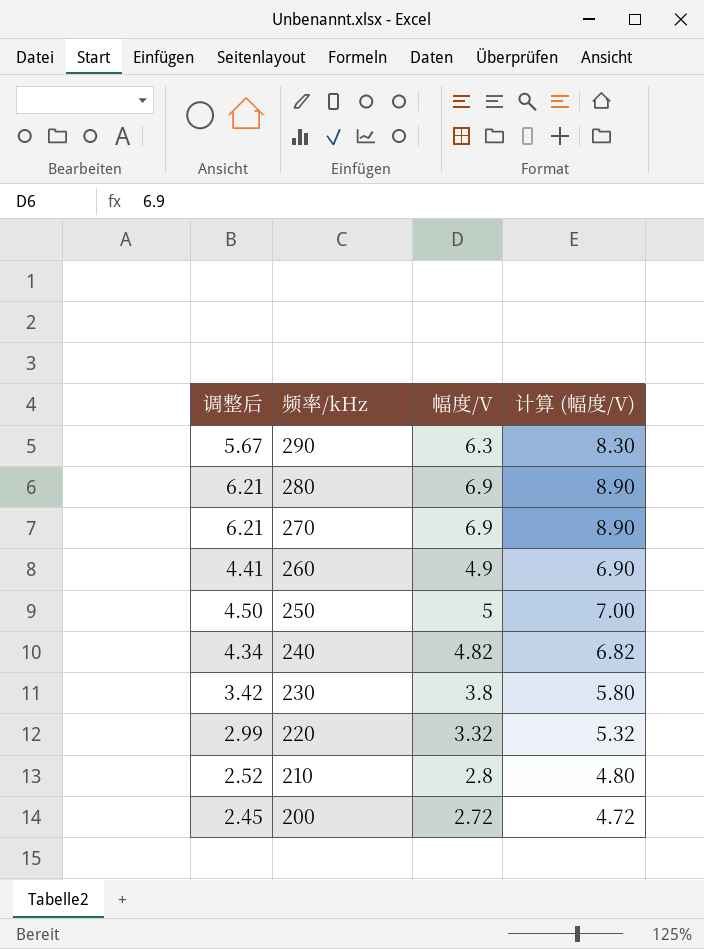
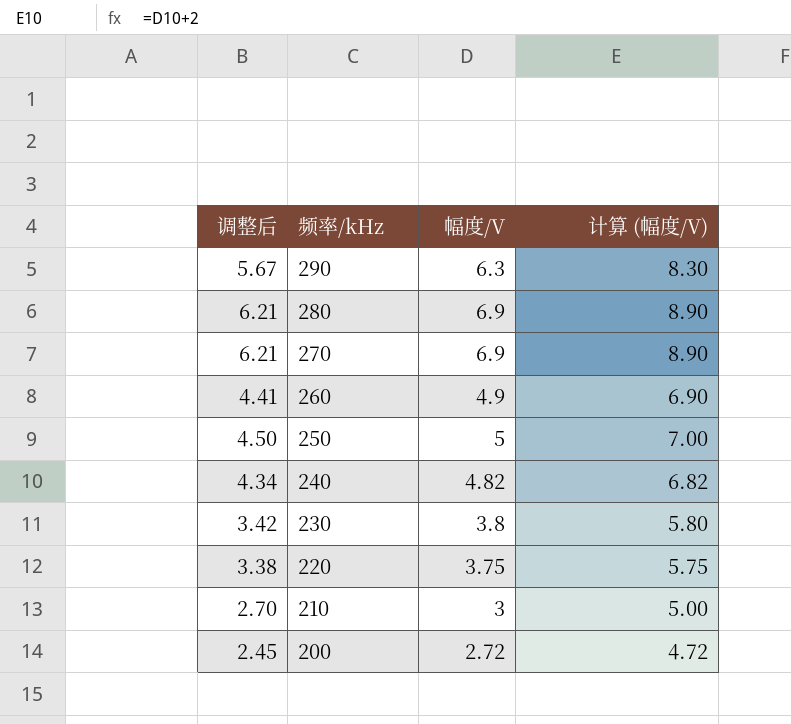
220 | 调整后: 2.99 -> 3.38
220 | 幅度/V: 3.32 -> 3.75
220 | 计算 (幅度/V): 5.32 -> 5.75
210 | 调整后: 2.52 -> 2.70
210 | 幅度/V: 2.8 -> 3
210 | 计算 (幅度/V): 4.80 -> 5.00

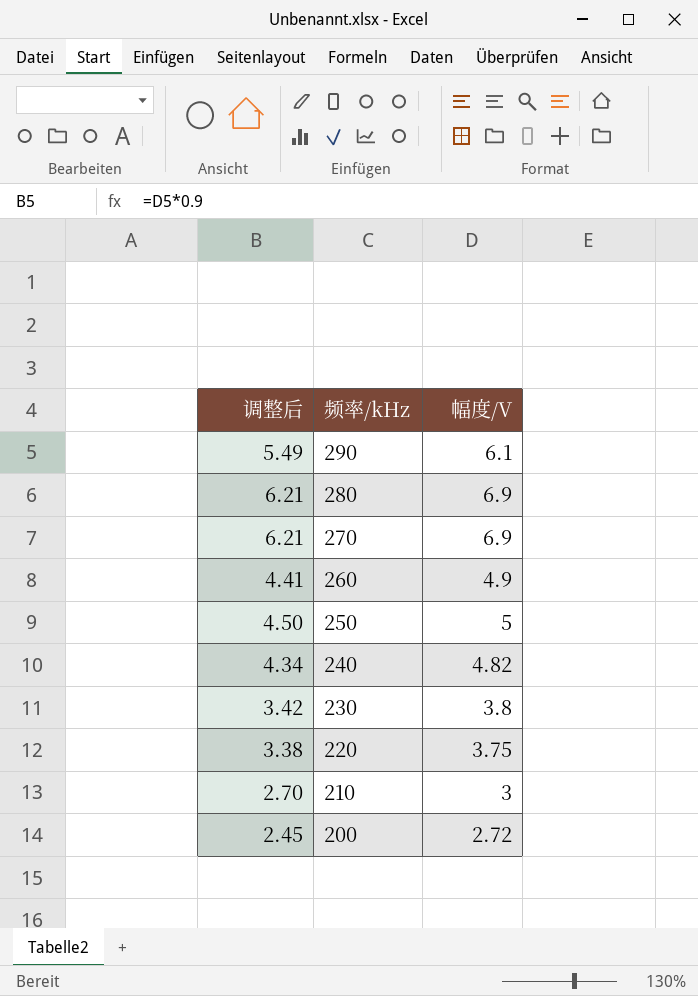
column 计算 (幅度/V) | formula: [幅度/V] + 2 -> none
290 | 调整后: 5.67 -> 5.49
290 | 幅度/V: 6.3 -> 6.1

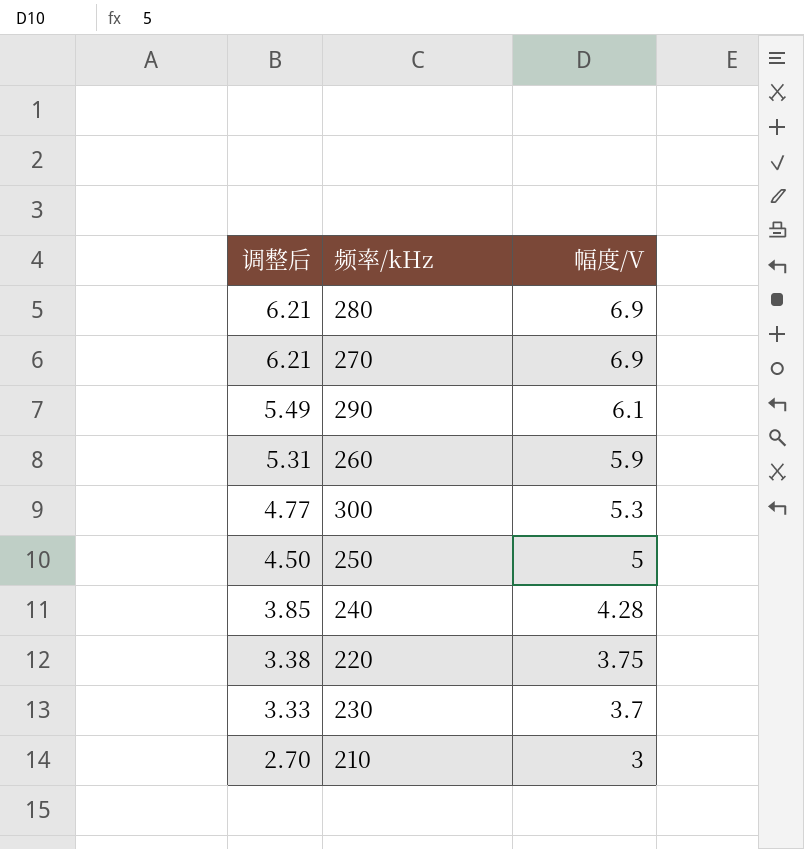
row order: 频率/kHz descending -> 调整后 descending
row 200: 2.45 | 2.72 -> none
260 | 调整后: 4.41 -> 5.31
260 | 幅度/V: 4.9 -> 5.9
row 300: none -> 4.77 | 5.3
240 | 调整后: 4.34 -> 3.85
240 | 幅度/V: 4.82 -> 4.28
230 | 调整后: 3.42 -> 3.33
230 | 幅度/V: 3.8 -> 3.7

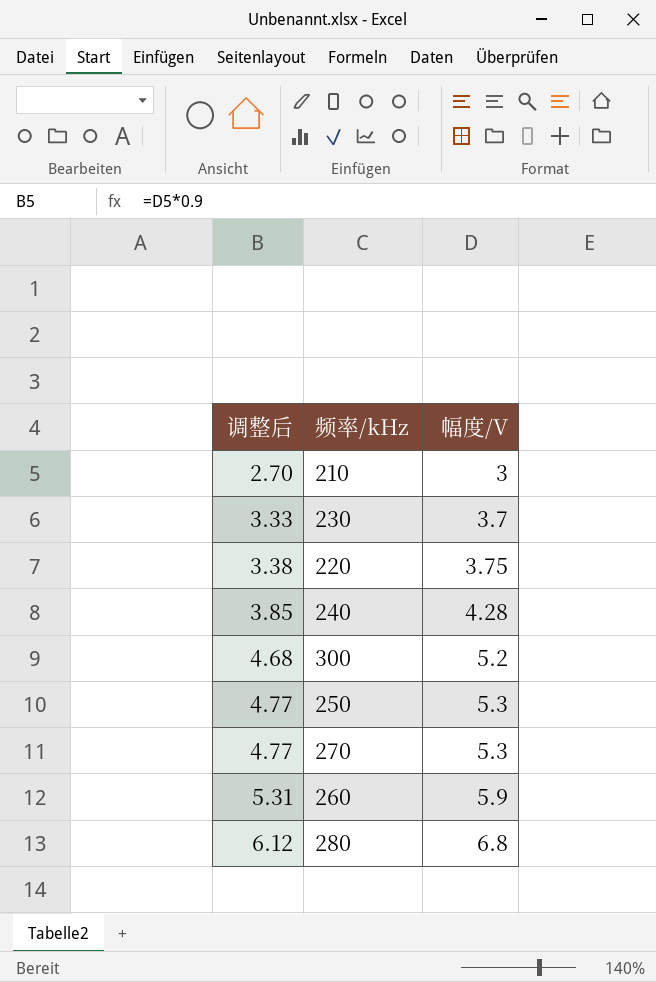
row order: 调整后 descending -> 调整后 ascending
row 290: 5.49 | 6.1 -> none
300 | 调整后: 4.77 -> 4.68
300 | 幅度/V: 5.3 -> 5.2
250 | 调整后: 4.50 -> 4.77
250 | 幅度/V: 5 -> 5.3
270 | 调整后: 6.21 -> 4.77
270 | 幅度/V: 6.9 -> 5.3
280 | 调整后: 6.21 -> 6.12
280 | 幅度/V: 6.9 -> 6.8

